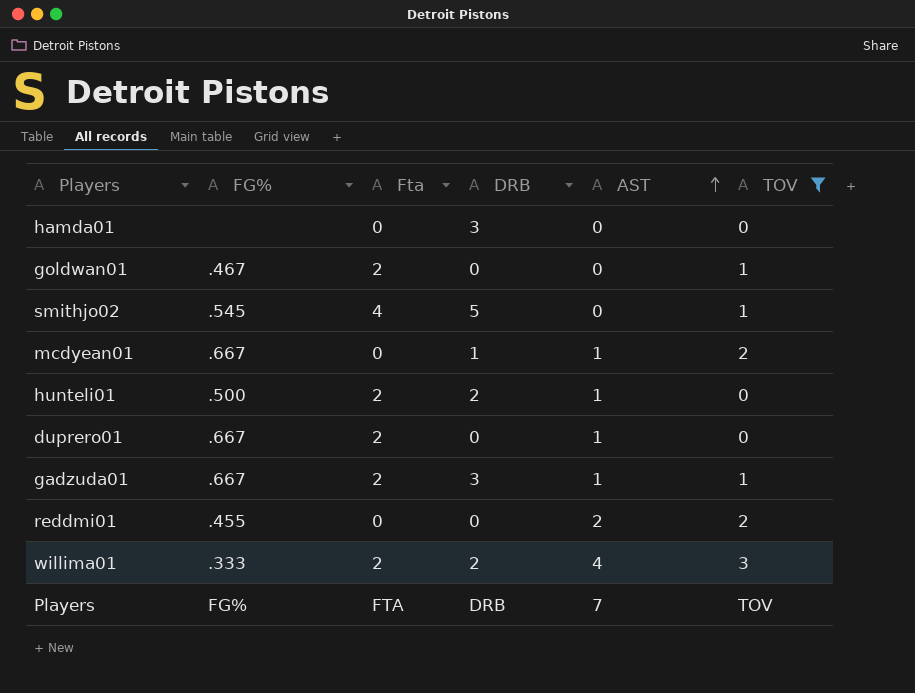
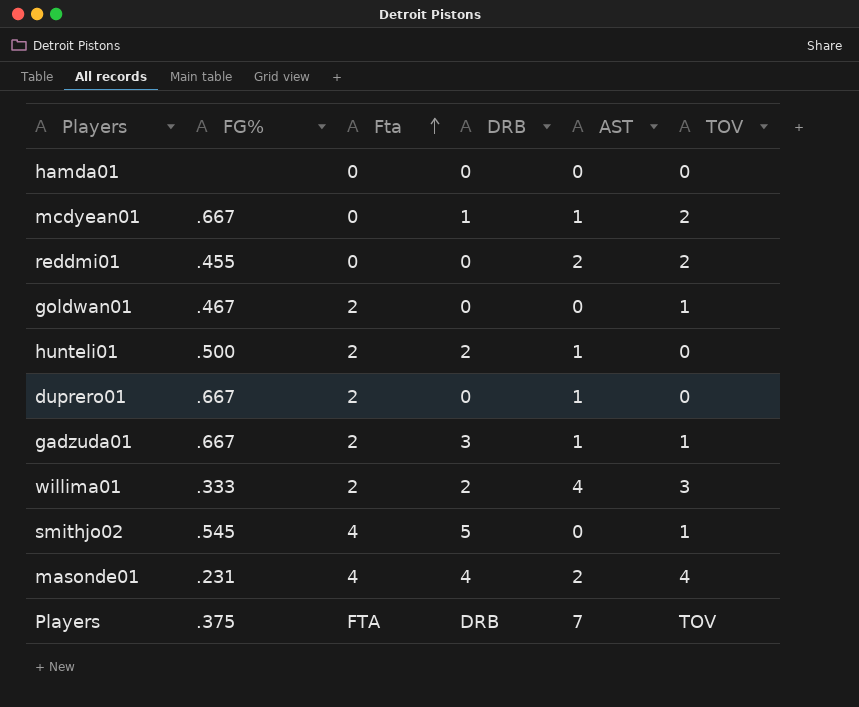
filter: TOV != 4 -> none
row order: AST ascending -> Fta ascending
hamda01 | DRB: 3 -> 0
Players | FG%: FG% -> .375

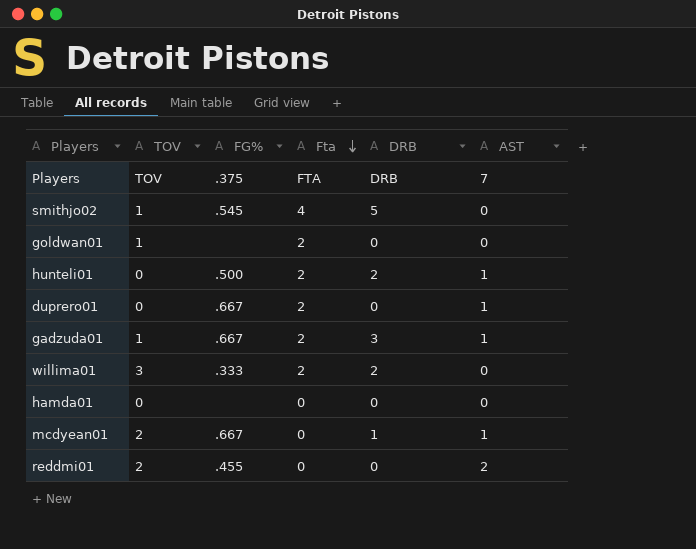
row order: Fta ascending -> Fta descending
column TOV | position: 6 -> 2
row masonde01: .231 | 4 | 4 | 2 | 4 -> none
goldwan01 | FG%: .467 -> none
willima01 | AST: 4 -> 0

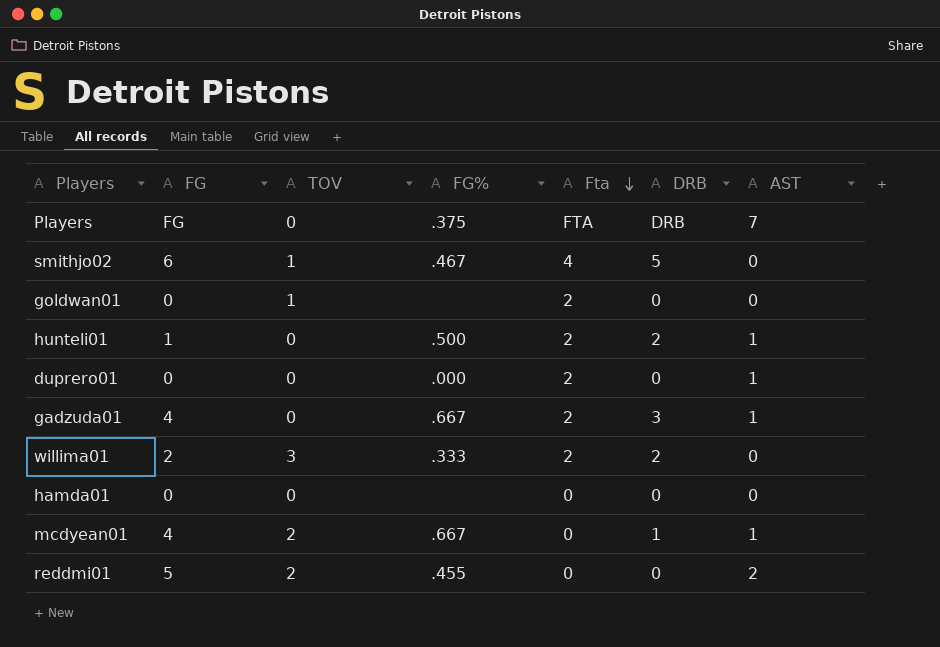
column FG | position: none -> 2
Players | TOV: TOV -> 0
smithjo02 | FG%: .545 -> .467
duprero01 | FG%: .667 -> .000
gadzuda01 | TOV: 1 -> 0

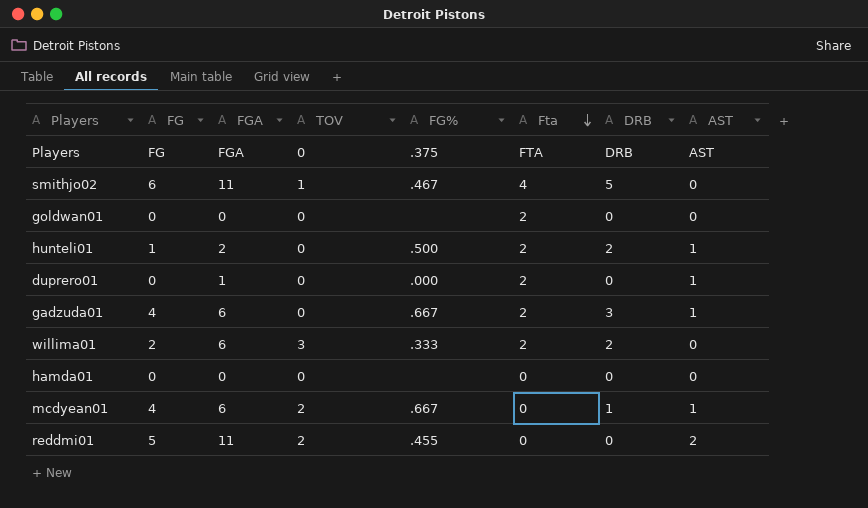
column FGA | position: none -> 3
Players | AST: 7 -> AST
goldwan01 | TOV: 1 -> 0

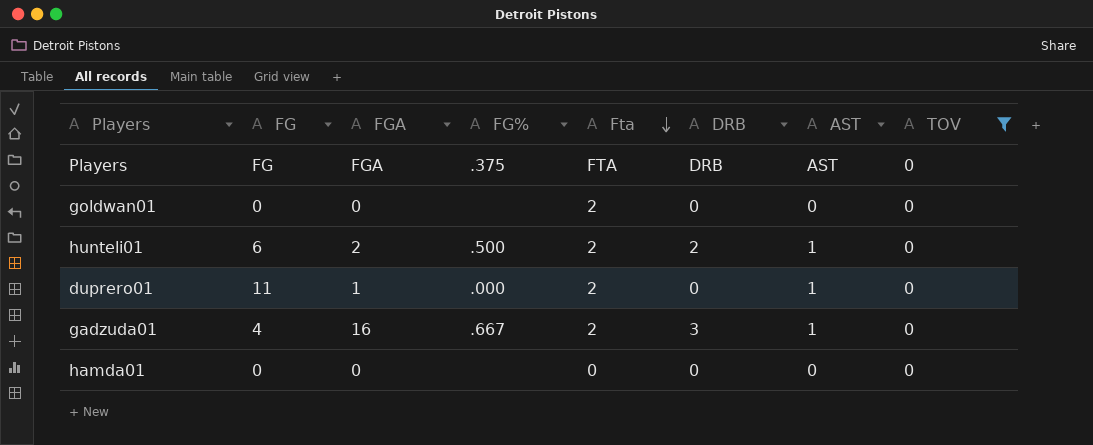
filter: none -> TOV = 0
column TOV | position: 4 -> 8
hunteli01 | FG: 1 -> 6
duprero01 | FG: 0 -> 11
gadzuda01 | FGA: 6 -> 16

